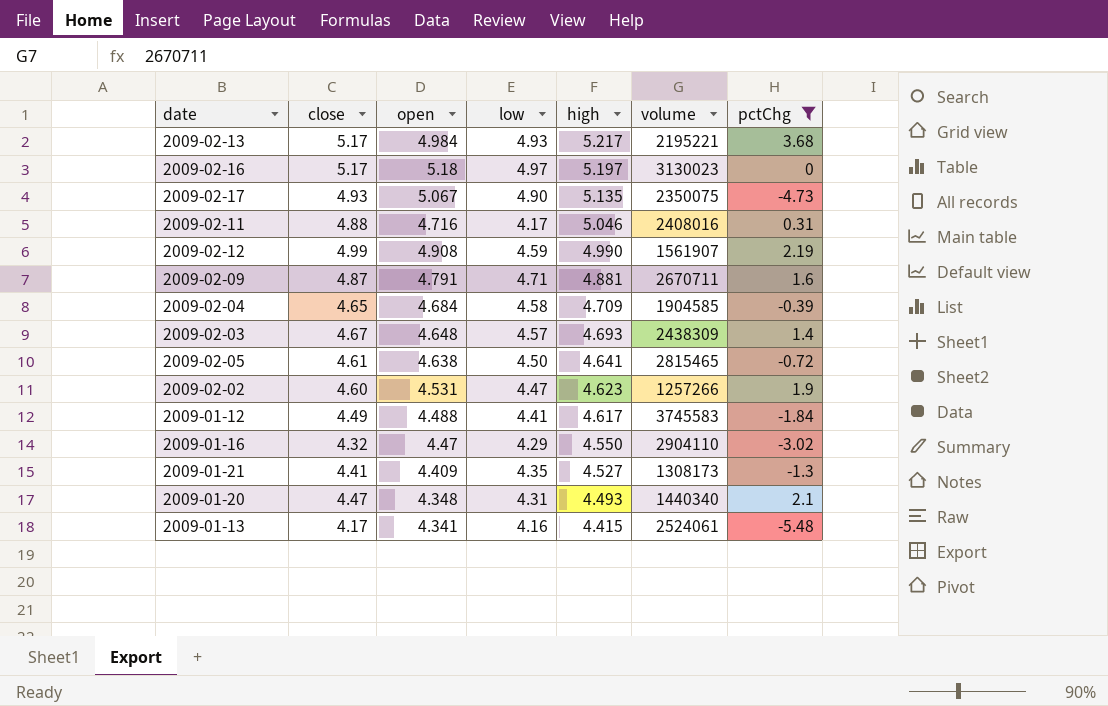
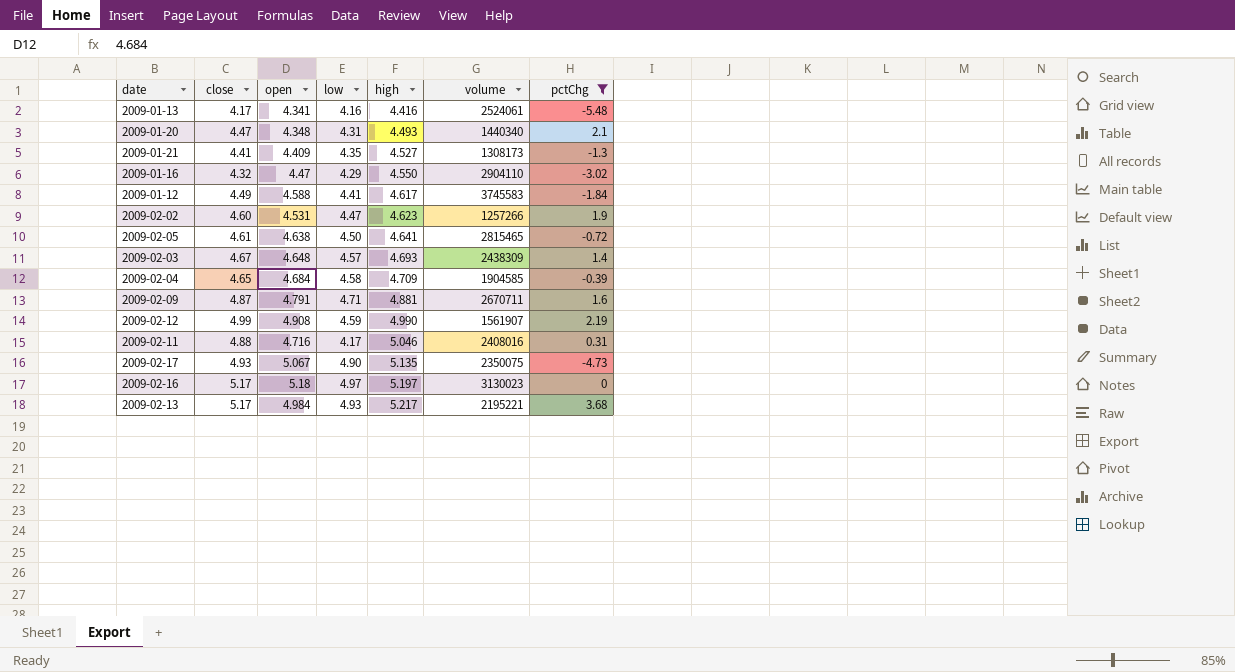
row order: high descending -> high ascending
2009-01-13 | high: 4.415 -> 4.416
2009-01-12 | open: 4.488 -> 4.588

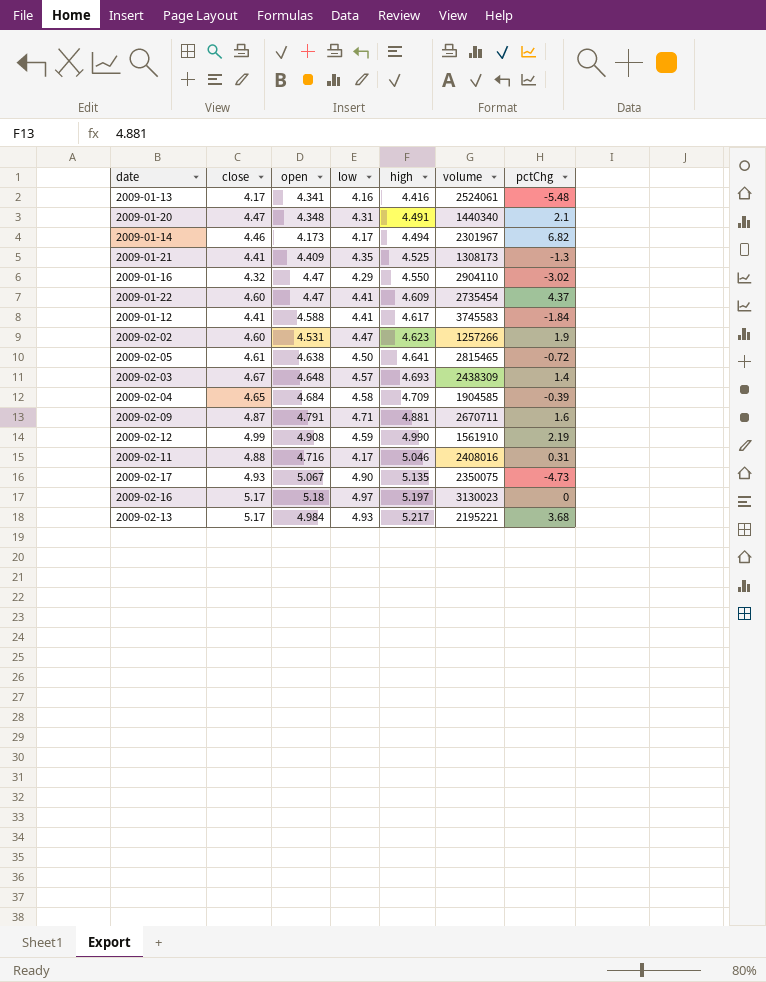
filter: pctChg <= 3.68 -> none
2009-01-20 | high: 4.493 -> 4.491
2009-01-21 | high: 4.527 -> 4.525
2009-01-12 | close: 4.49 -> 4.41
2009-02-12 | volume: 1561907 -> 1561910

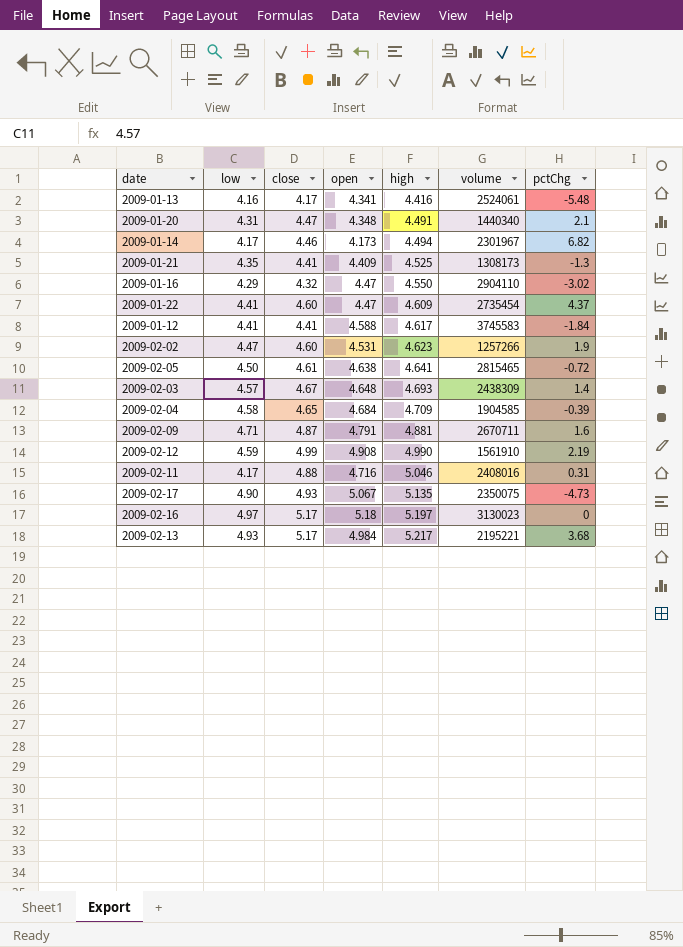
column low | position: 4 -> 2

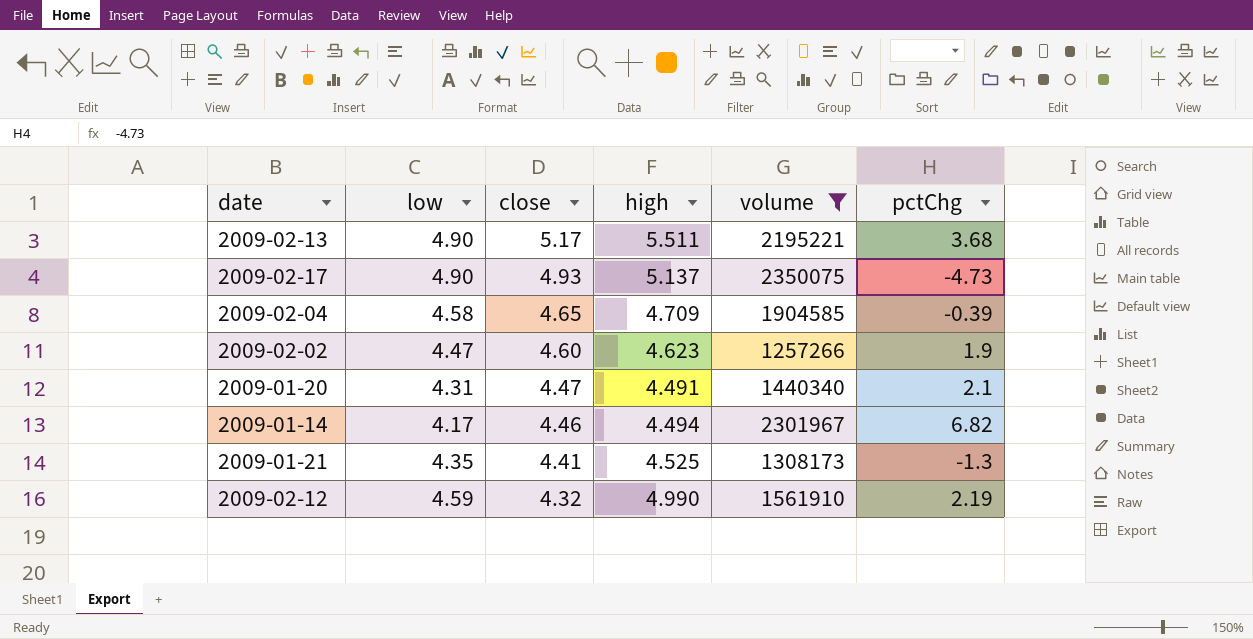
filter: none -> volume <= 2350075
row order: high ascending -> close descending
column open | position: 4 -> none
2009-02-13 | low: 4.93 -> 4.90
2009-02-13 | high: 5.217 -> 5.511
2009-02-17 | high: 5.135 -> 5.137
2009-02-12 | close: 4.99 -> 4.32

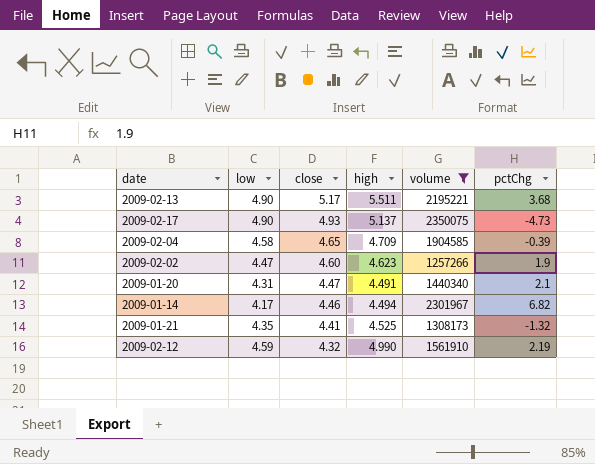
2009-01-21 | pctChg: -1.3 -> -1.32

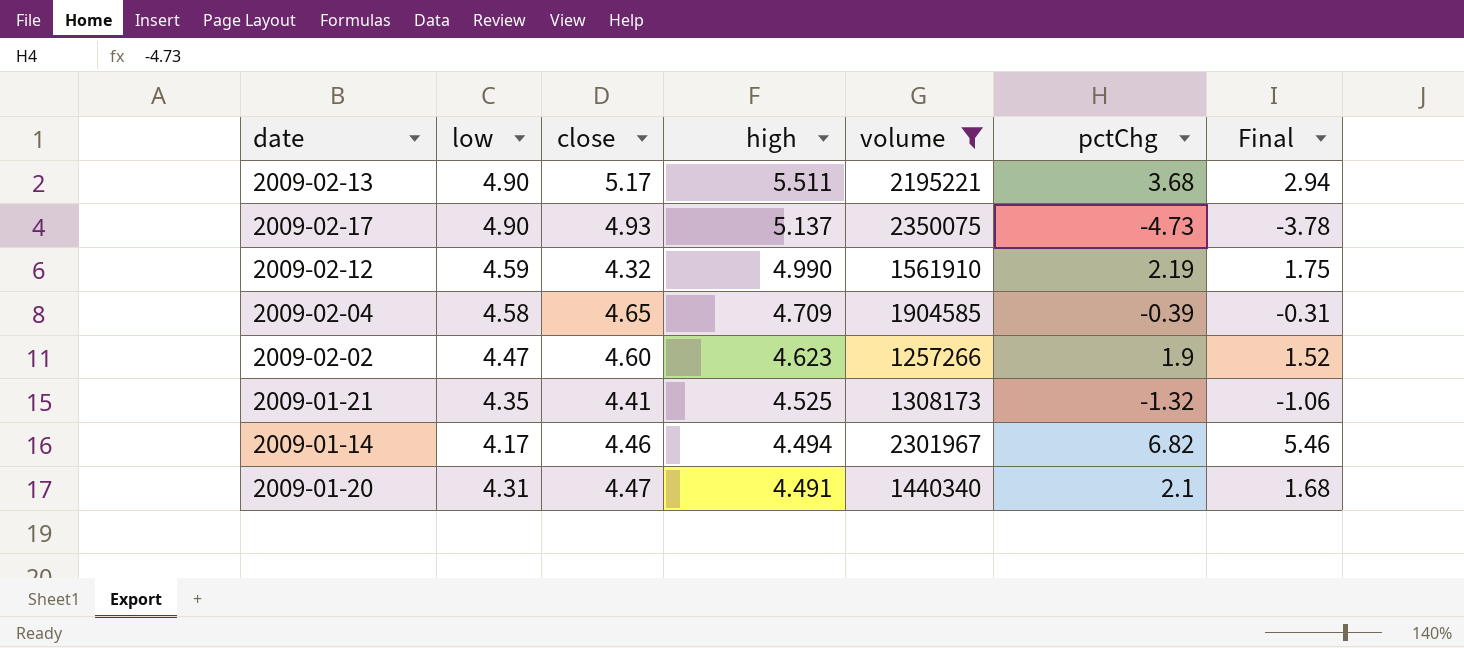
row order: close descending -> high descending
column Final | formula: none -> [pctChg] * 0.8

